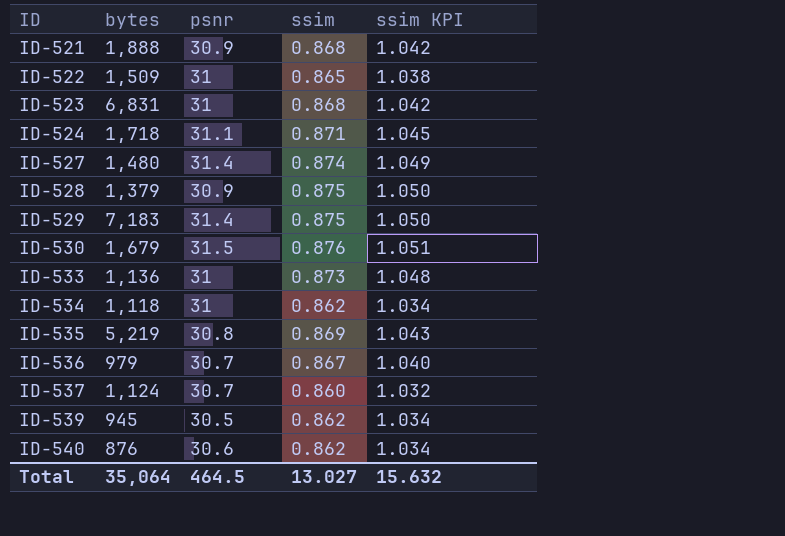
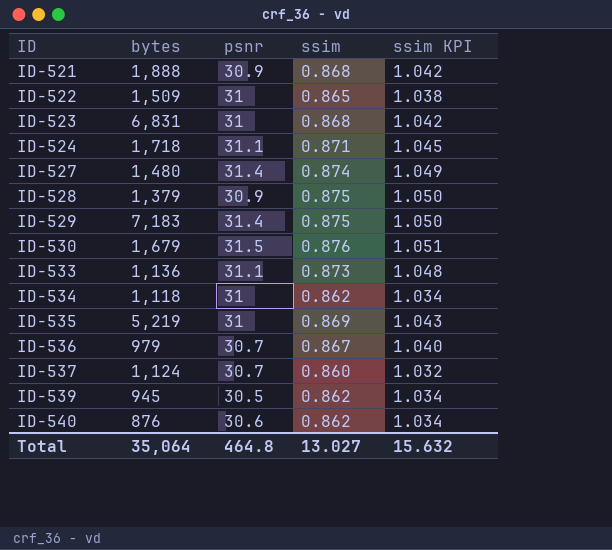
ID-533 | psnr: 31 -> 31.1
ID-535 | psnr: 30.8 -> 31
Total | psnr: 464.5 -> 464.8

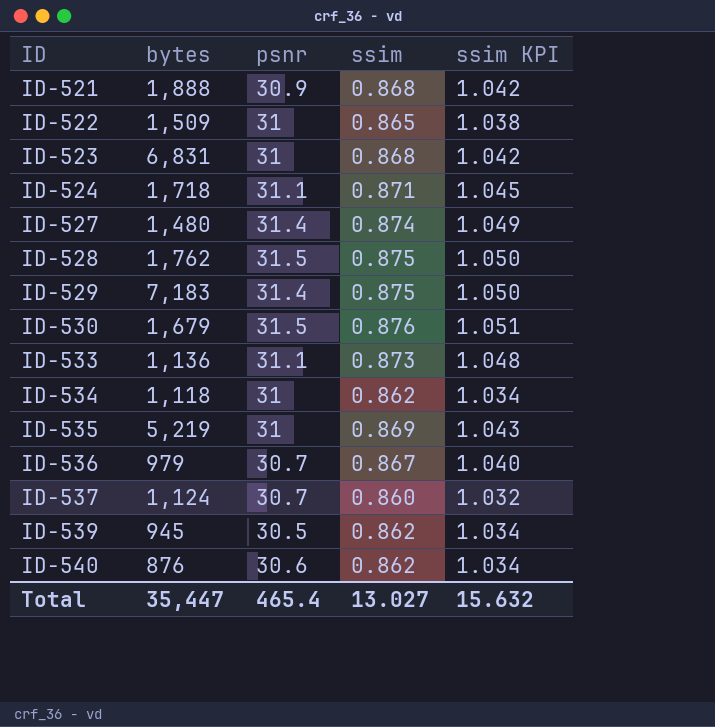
ID-528 | bytes: 1,379 -> 1,762
ID-528 | psnr: 30.9 -> 31.5
Total | bytes: 35,064 -> 35,447
Total | psnr: 464.8 -> 465.4

